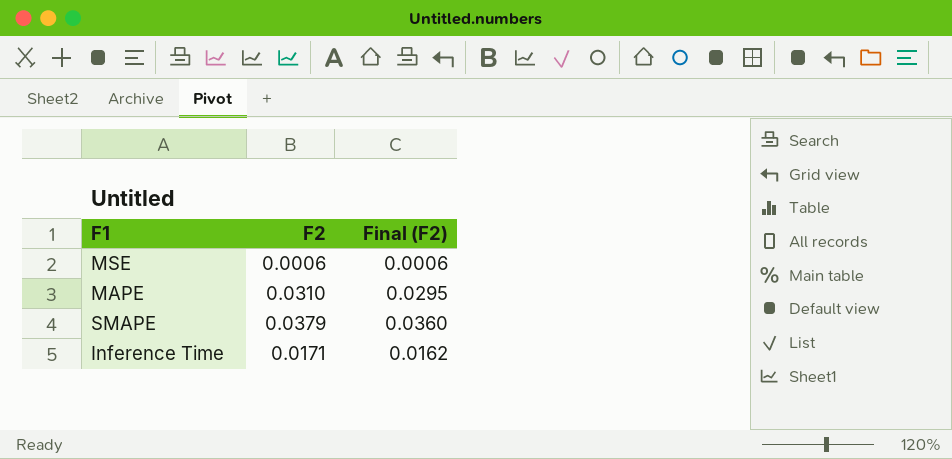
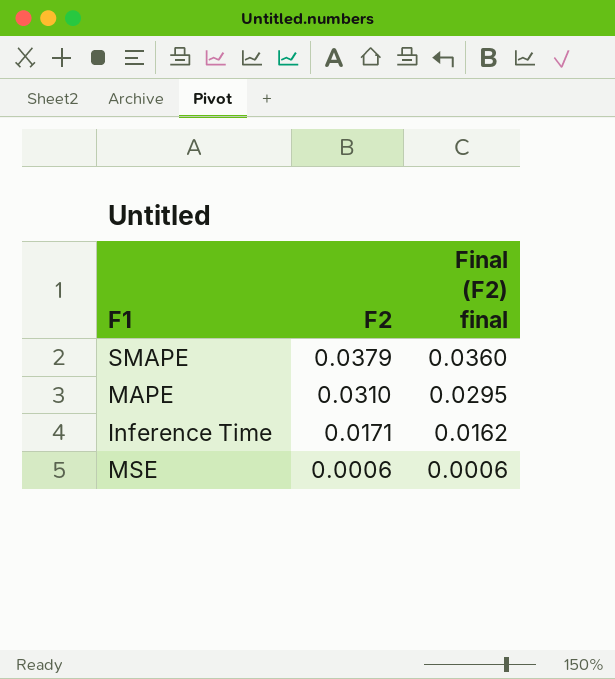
row order: none -> F2 descending
column name: Final (F2) -> Final (F2) final

